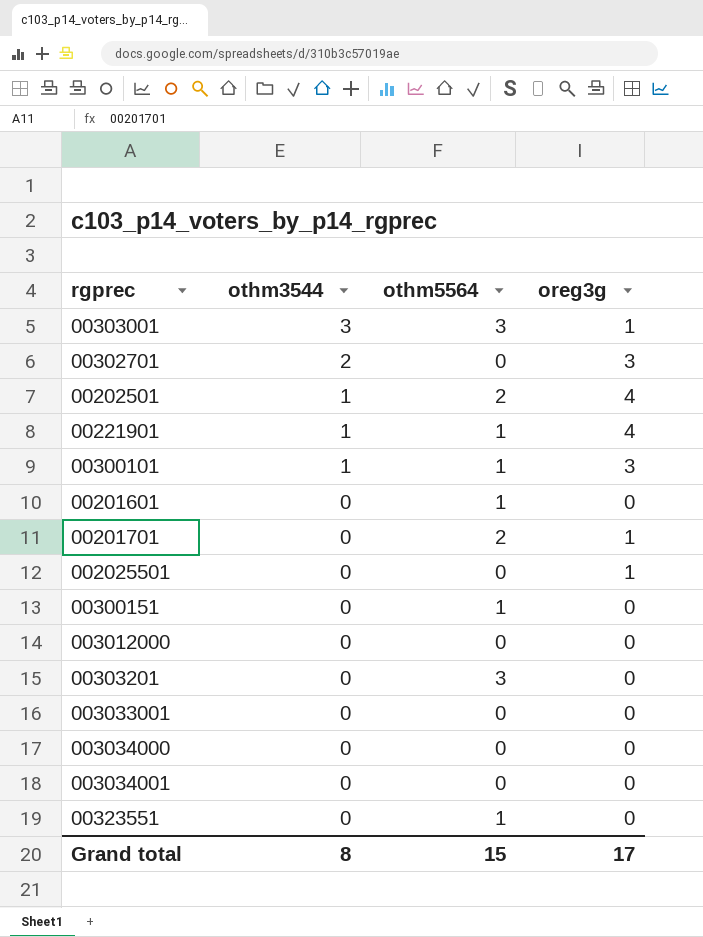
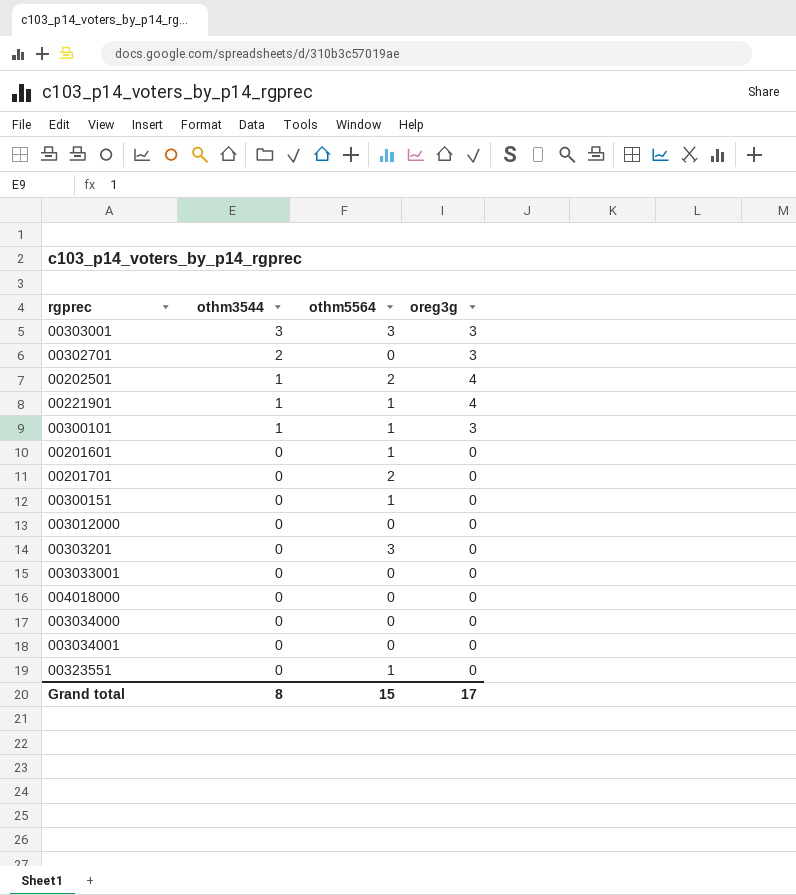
row 002025501: 0 | 0 | 1 -> none
00303001 | oreg3g: 1 -> 3
00201701 | oreg3g: 1 -> 0
row 004018000: none -> 0 | 0 | 0

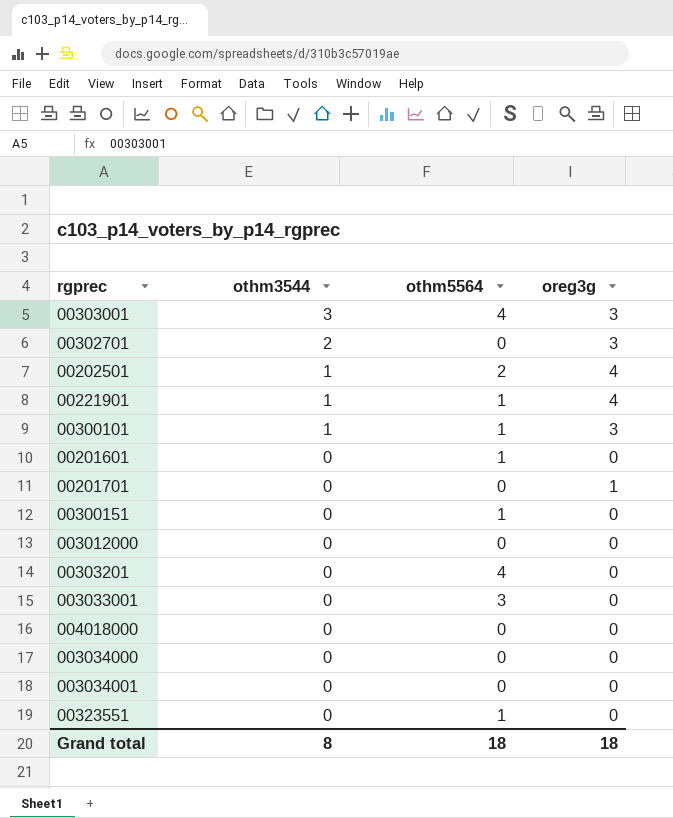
00303001 | othm5564: 3 -> 4
00201701 | othm5564: 2 -> 0
00201701 | oreg3g: 0 -> 1
00303201 | othm5564: 3 -> 4
003033001 | othm5564: 0 -> 3
Grand total | othm5564: 15 -> 18
Grand total | oreg3g: 17 -> 18

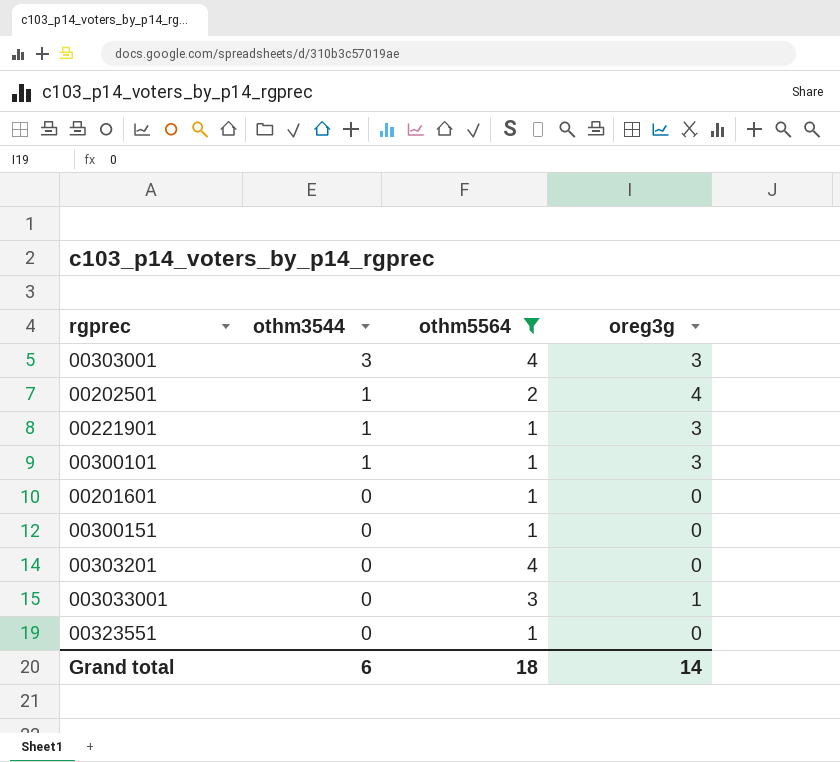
filter: none -> othm5564 != 0
00221901 | oreg3g: 4 -> 3
003033001 | oreg3g: 0 -> 1
Grand total | othm3544: 8 -> 6
Grand total | oreg3g: 18 -> 14

